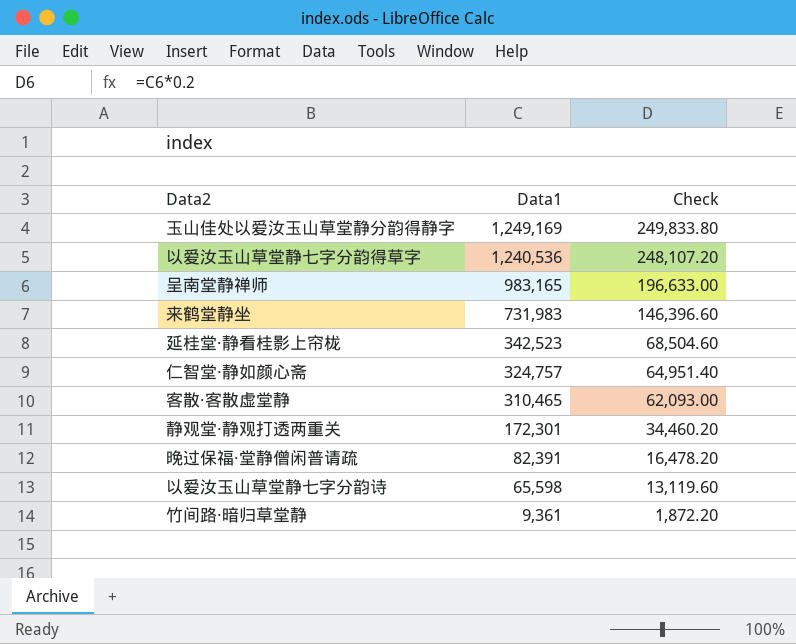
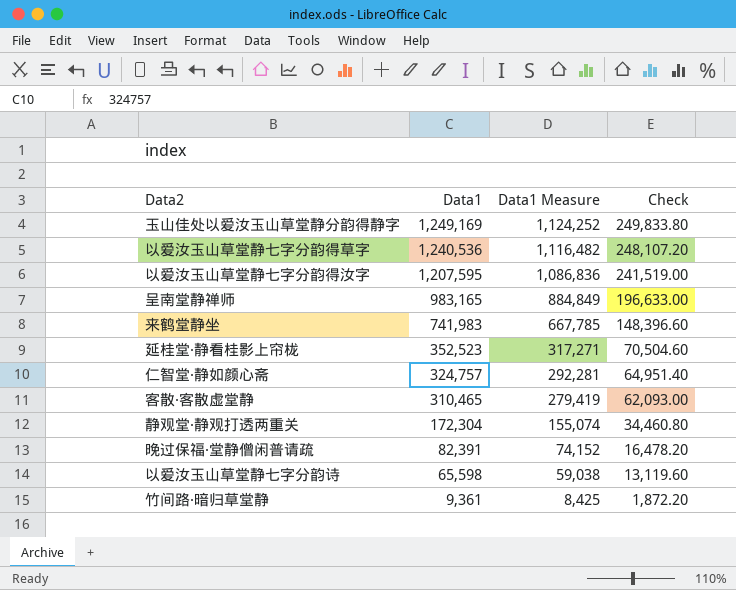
column Data1 Measure | formula: none -> [Data1] * 0.9
row 以爱汝玉山草堂静七字分韵得汝字: none -> 1,207,595 | 1,086,836 | 241,519.00
来鹤堂静坐 | Data1: 731,983 -> 741,983
来鹤堂静坐 | Check: 146,396.60 -> 148,396.60
延桂堂·静看桂影上帘栊 | Data1: 342,523 -> 352,523
延桂堂·静看桂影上帘栊 | Check: 68,504.60 -> 70,504.60
静观堂·静观打透两重关 | Data1: 172,301 -> 172,304
静观堂·静观打透两重关 | Check: 34,460.20 -> 34,460.80

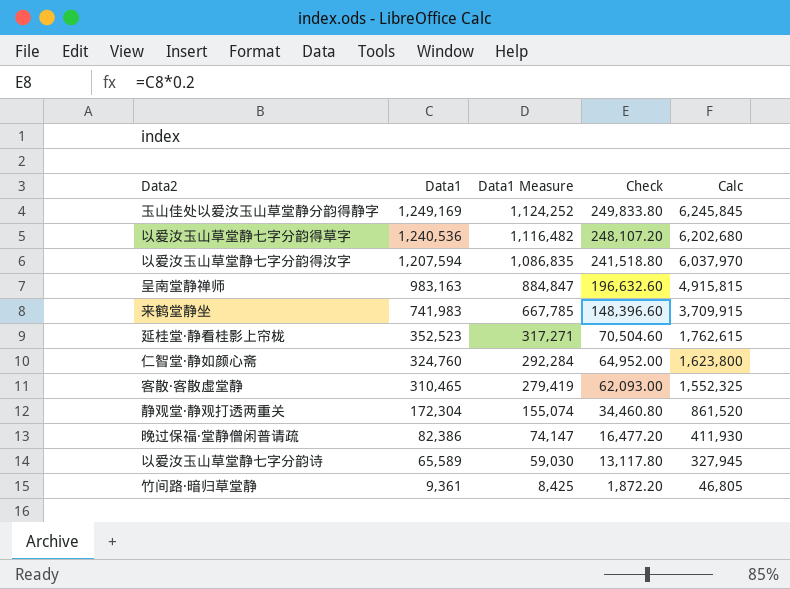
column Calc | formula: none -> [Data1] * 5
以爱汝玉山草堂静七字分韵得汝字 | Data1: 1,207,595 -> 1,207,594
以爱汝玉山草堂静七字分韵得汝字 | Data1 Measure: 1,086,836 -> 1,086,835
以爱汝玉山草堂静七字分韵得汝字 | Check: 241,519.00 -> 241,518.80
呈南堂静禅师 | Data1: 983,165 -> 983,163
呈南堂静禅师 | Data1 Measure: 884,849 -> 884,847
呈南堂静禅师 | Check: 196,633.00 -> 196,632.60
仁智堂·静如颜心斋 | Data1: 324,757 -> 324,760
仁智堂·静如颜心斋 | Data1 Measure: 292,281 -> 292,284
仁智堂·静如颜心斋 | Check: 64,951.40 -> 64,952.00
晚过保福·堂静僧闲普请疏 | Data1: 82,391 -> 82,386
晚过保福·堂静僧闲普请疏 | Data1 Measure: 74,152 -> 74,147
晚过保福·堂静僧闲普请疏 | Check: 16,478.20 -> 16,477.20
以爱汝玉山草堂静七字分韵诗 | Data1: 65,598 -> 65,589
以爱汝玉山草堂静七字分韵诗 | Data1 Measure: 59,038 -> 59,030
以爱汝玉山草堂静七字分韵诗 | Check: 13,119.60 -> 13,117.80

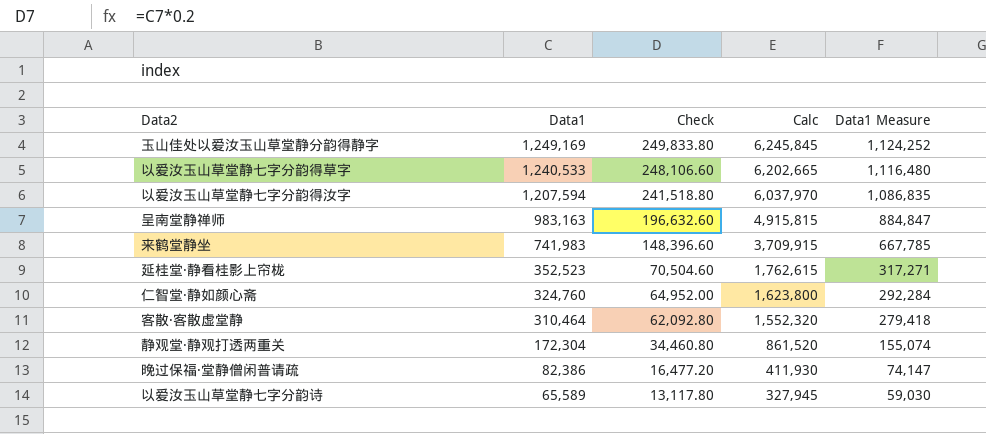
column Data1 Measure | position: 3 -> 5
row 竹间路·暗归草堂静: 9,361 | 8,425 | 1,872.20 | 46,805 -> none
以爱汝玉山草堂静七字分韵得草字 | Data1: 1,240,536 -> 1,240,533
以爱汝玉山草堂静七字分韵得草字 | Check: 248,107.20 -> 248,106.60
以爱汝玉山草堂静七字分韵得草字 | Calc: 6,202,680 -> 6,202,665
以爱汝玉山草堂静七字分韵得草字 | Data1 Measure: 1,116,482 -> 1,116,480
客散·客散虚堂静 | Data1: 310,465 -> 310,464
客散·客散虚堂静 | Check: 62,093.00 -> 62,092.80
客散·客散虚堂静 | Calc: 1,552,325 -> 1,552,320
客散·客散虚堂静 | Data1 Measure: 279,419 -> 279,418

